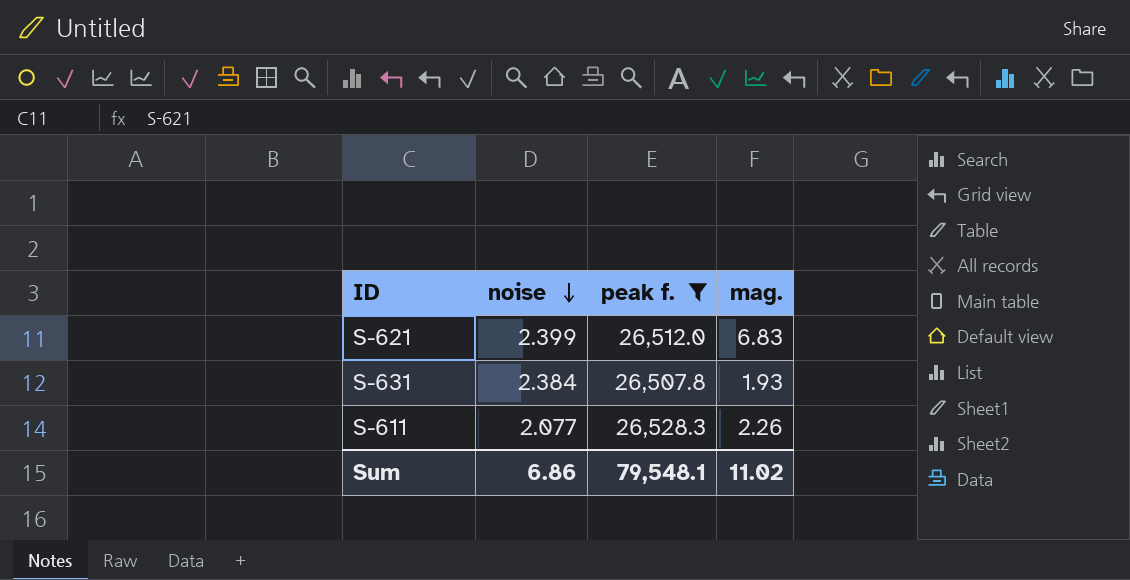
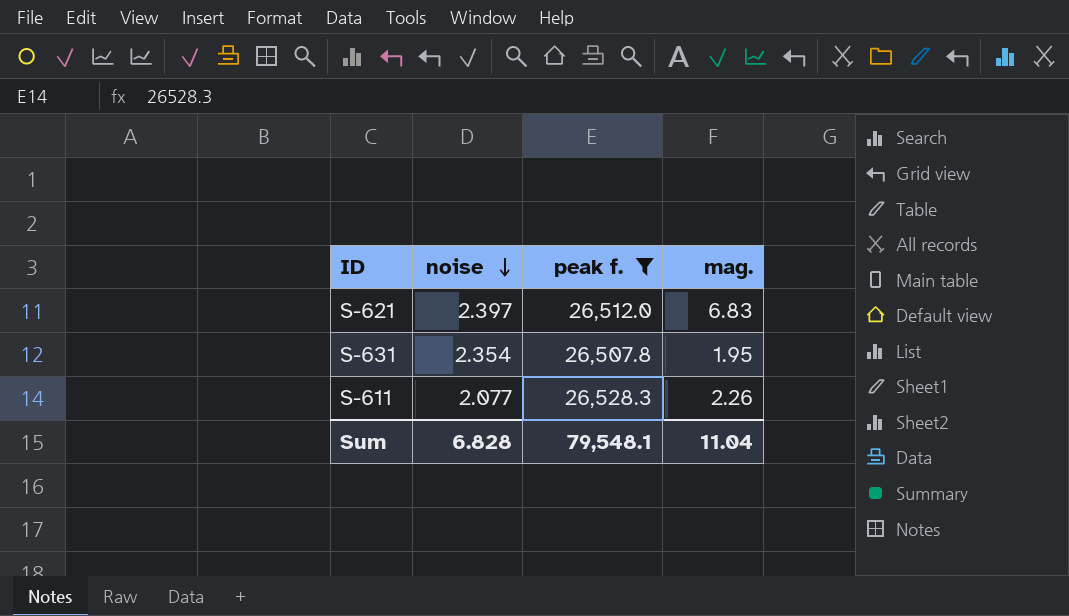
S-621 | noise: 2.399 -> 2.397
S-631 | noise: 2.384 -> 2.354
S-631 | mag.: 1.93 -> 1.95
Sum | noise: 6.86 -> 6.828
Sum | mag.: 11.02 -> 11.04

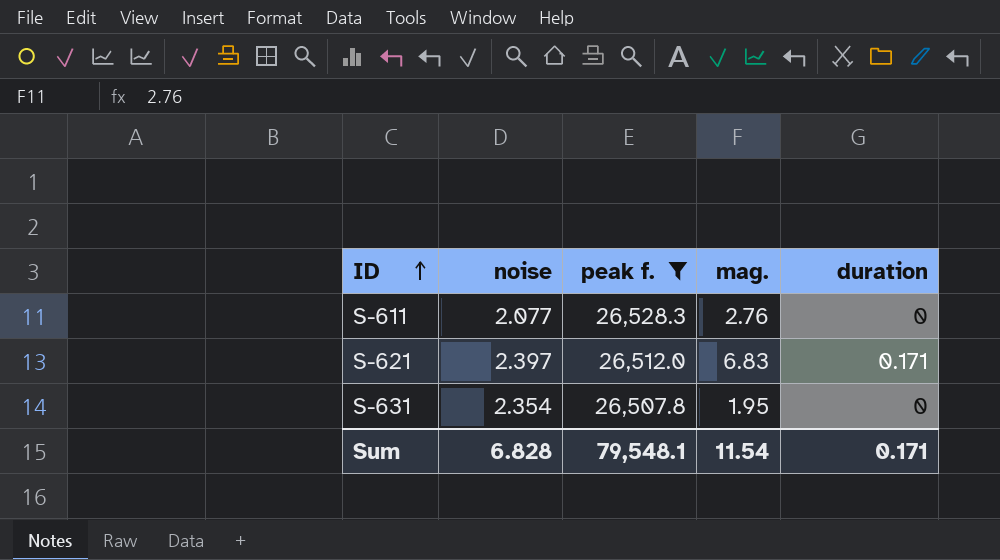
row order: noise descending -> ID ascending
column duration | position: none -> 5
S-611 | mag.: 2.26 -> 2.76
Sum | mag.: 11.04 -> 11.54

